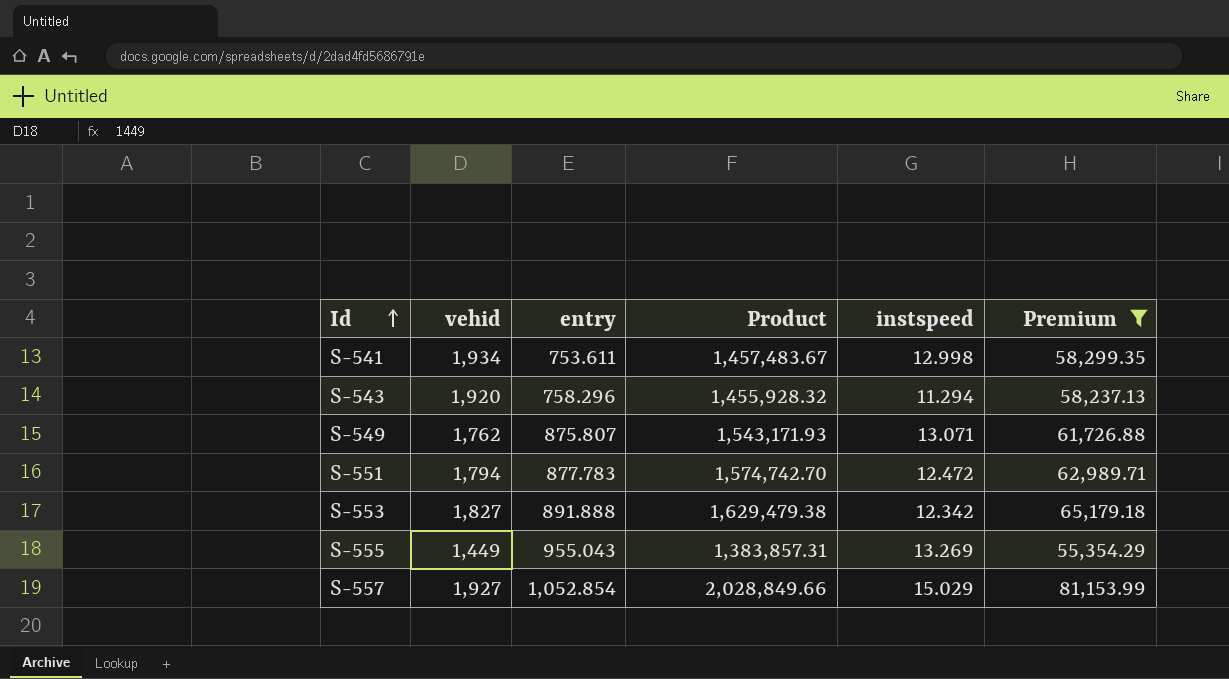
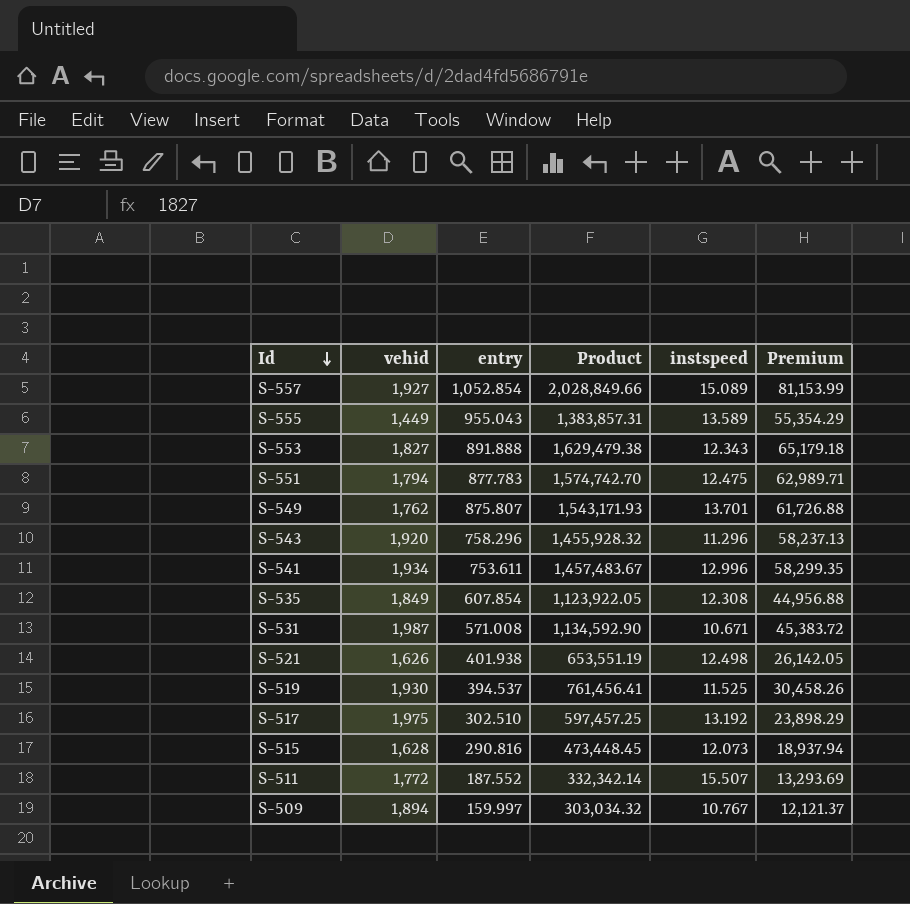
filter: Premium >= 55,354.29 -> none
row order: Id ascending -> Id descending
S-557 | instspeed: 15.029 -> 15.089
S-555 | instspeed: 13.269 -> 13.589
S-553 | instspeed: 12.342 -> 12.343
S-551 | instspeed: 12.472 -> 12.475
S-549 | instspeed: 13.071 -> 13.701
S-543 | instspeed: 11.294 -> 11.296
S-541 | instspeed: 12.998 -> 12.996

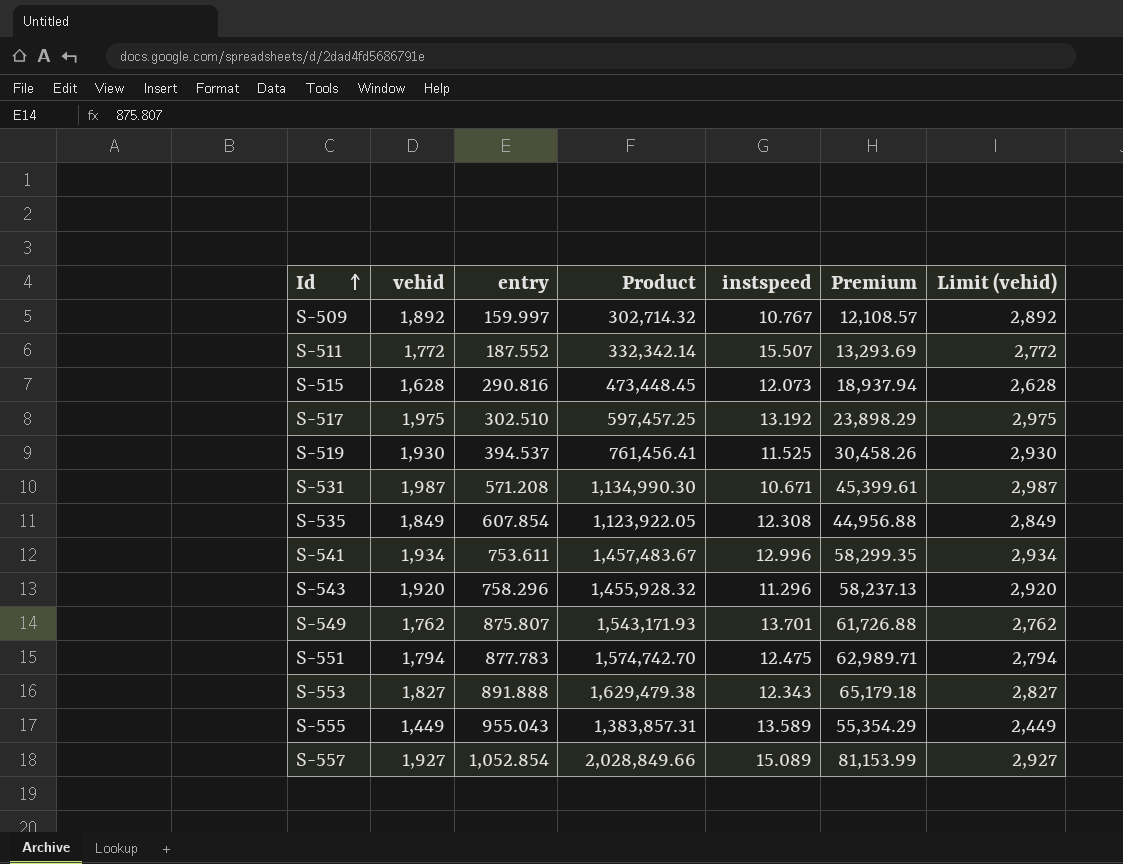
row order: Id descending -> Id ascending
column Limit (vehid) | formula: none -> [vehid] + 1000
row S-521: 1,626 | 401.938 | 653,551.19 | 12.498 | 26,142.05 -> none
S-509 | vehid: 1,894 -> 1,892
S-509 | Product: 303,034.32 -> 302,714.32
S-509 | Premium: 12,121.37 -> 12,108.57
S-531 | entry: 571.008 -> 571.208
S-531 | Product: 1,134,592.90 -> 1,134,990.30
S-531 | Premium: 45,383.72 -> 45,399.61

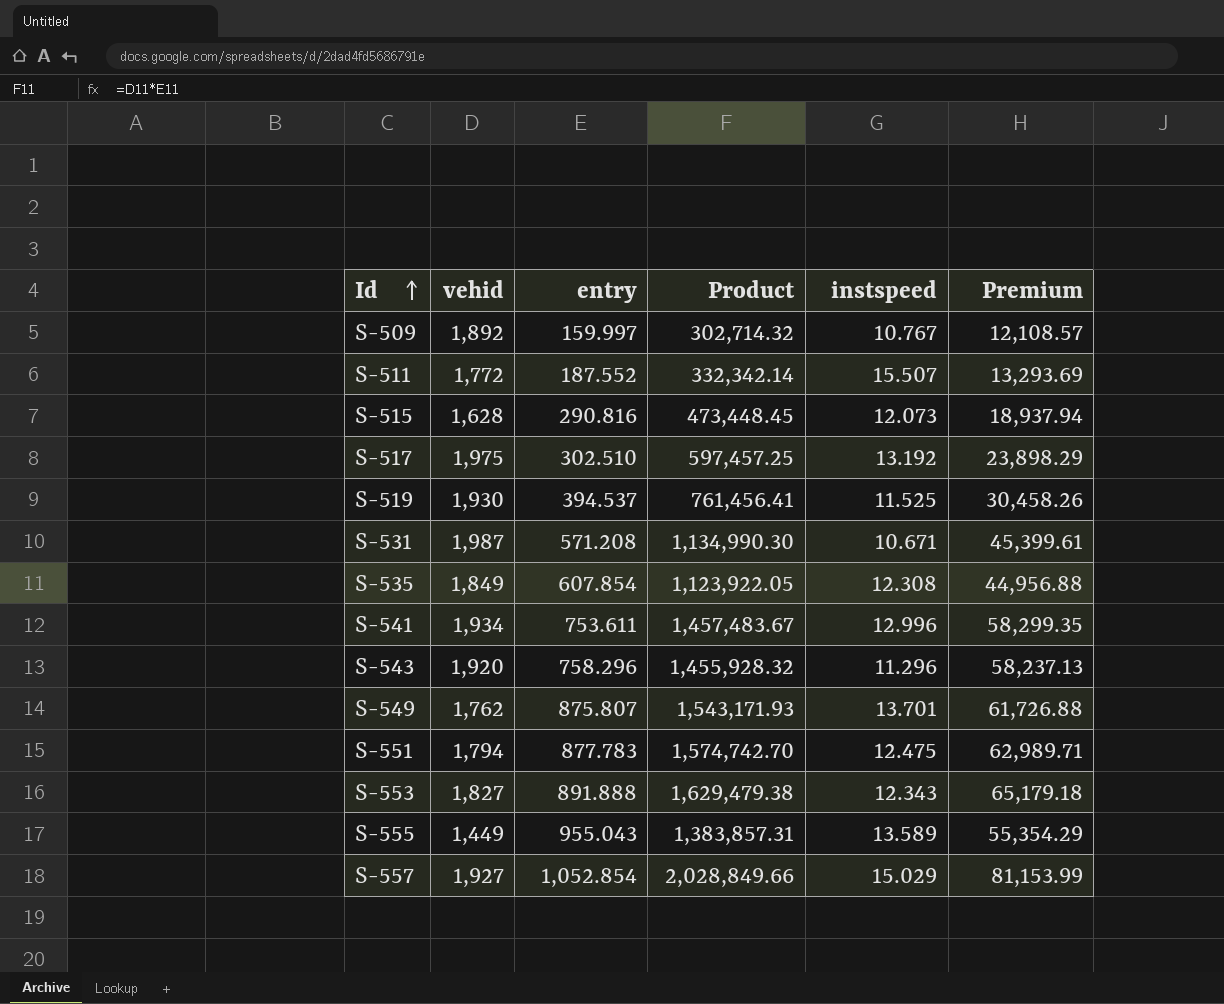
column Limit (vehid) | formula: [vehid] + 1000 -> none
S-557 | instspeed: 15.089 -> 15.029

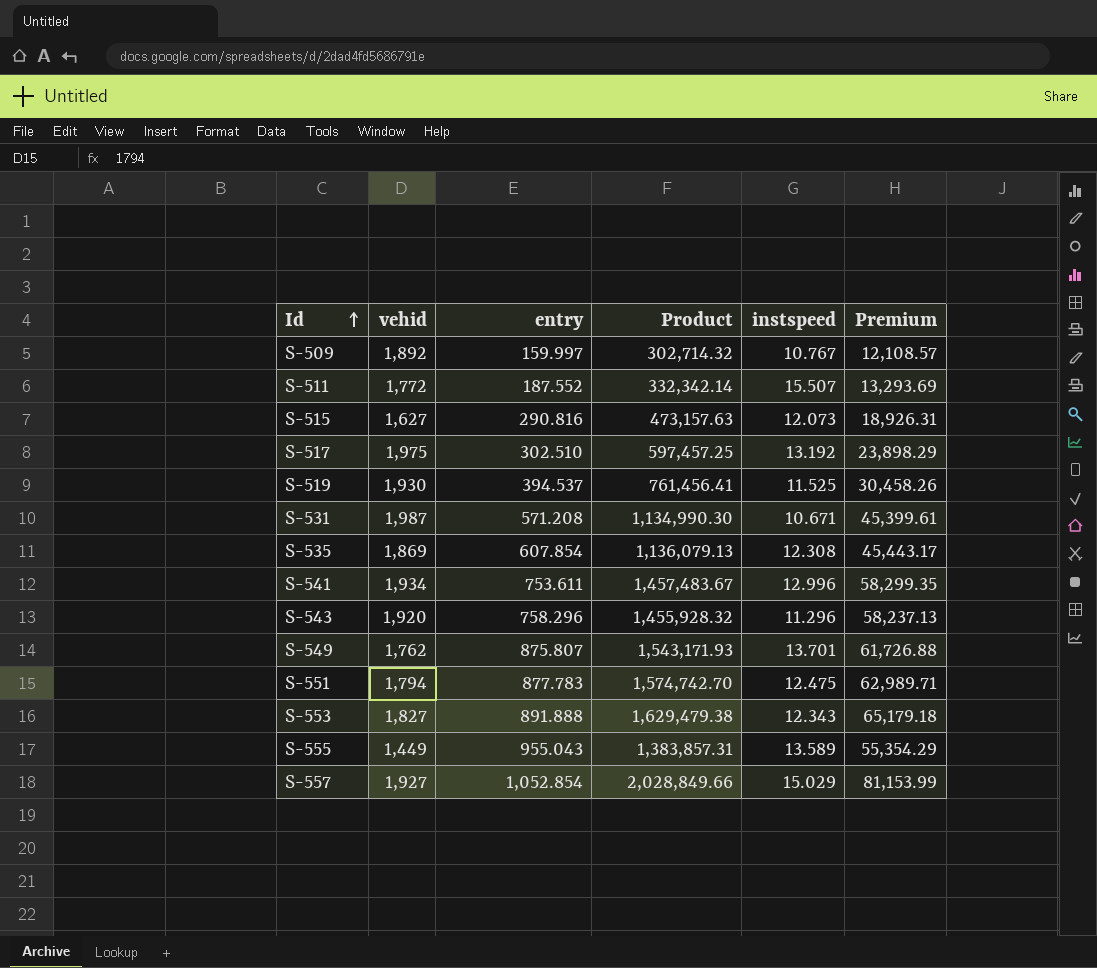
S-515 | vehid: 1,628 -> 1,627
S-515 | Product: 473,448.45 -> 473,157.63
S-515 | Premium: 18,937.94 -> 18,926.31
S-535 | vehid: 1,849 -> 1,869
S-535 | Product: 1,123,922.05 -> 1,136,079.13
S-535 | Premium: 44,956.88 -> 45,443.17

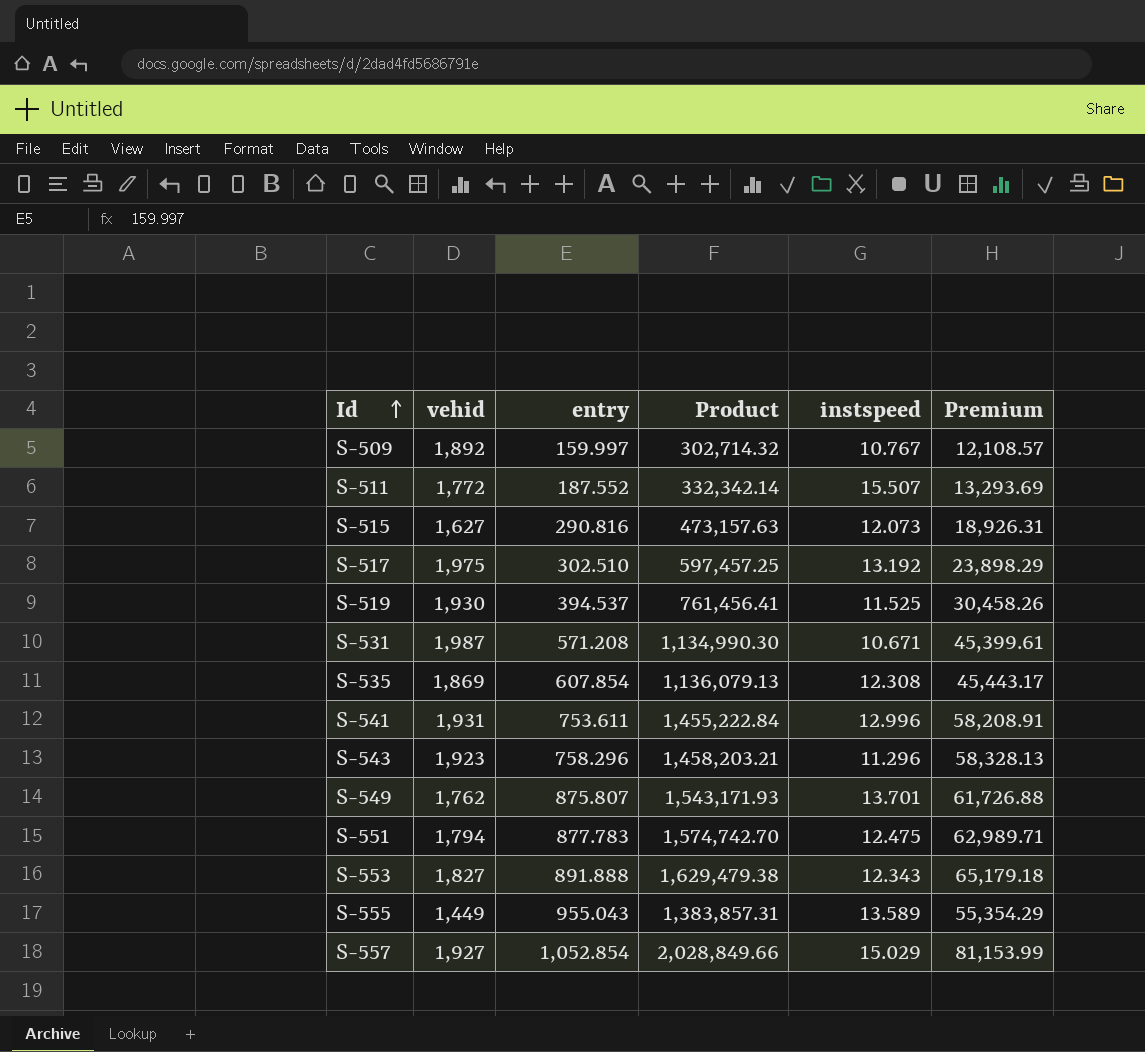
S-541 | vehid: 1,934 -> 1,931
S-541 | Product: 1,457,483.67 -> 1,455,222.84
S-541 | Premium: 58,299.35 -> 58,208.91
S-543 | vehid: 1,920 -> 1,923
S-543 | Product: 1,455,928.32 -> 1,458,203.21
S-543 | Premium: 58,237.13 -> 58,328.13

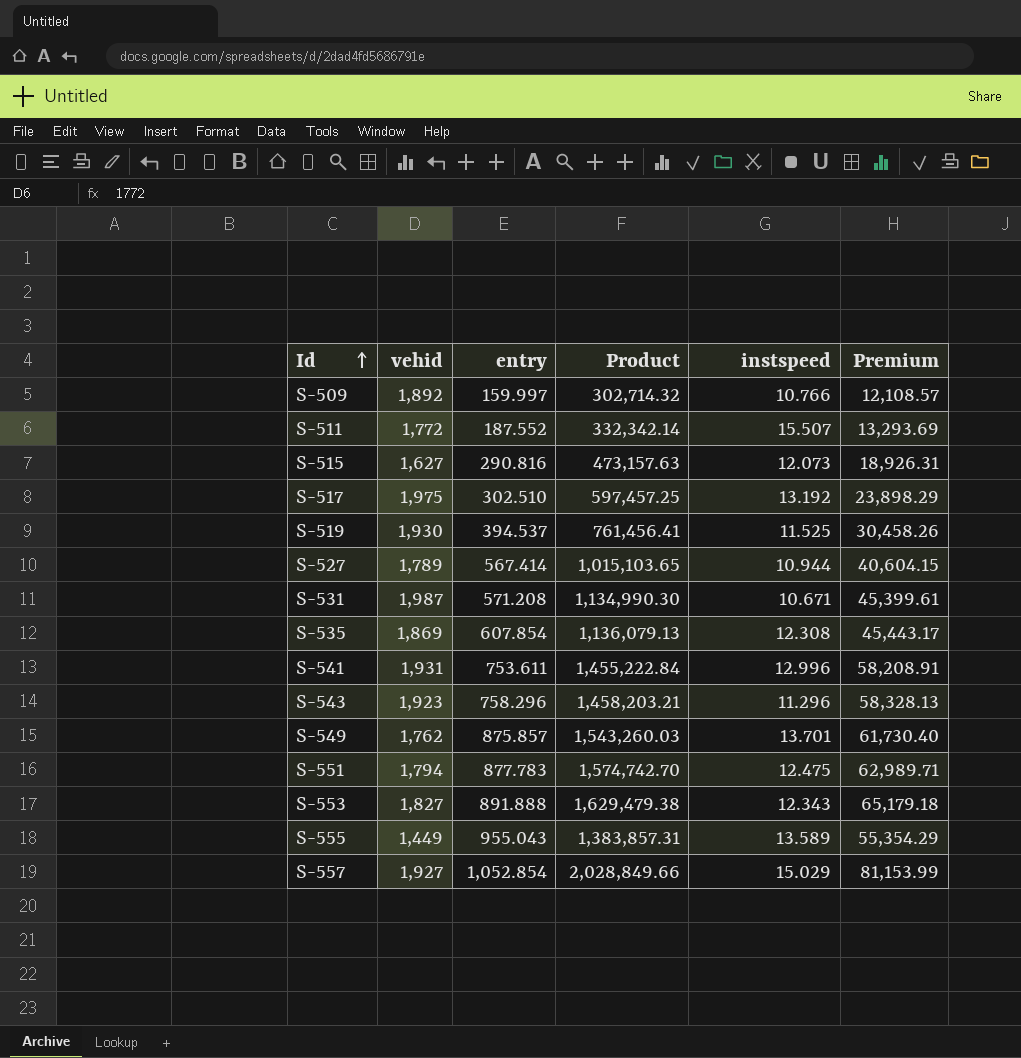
S-509 | instspeed: 10.767 -> 10.766
row S-527: none -> 1,789 | 567.414 | 1,015,103.65 | 10.944 | 40,604.15
S-549 | entry: 875.807 -> 875.857
S-549 | Product: 1,543,171.93 -> 1,543,260.03
S-549 | Premium: 61,726.88 -> 61,730.40

